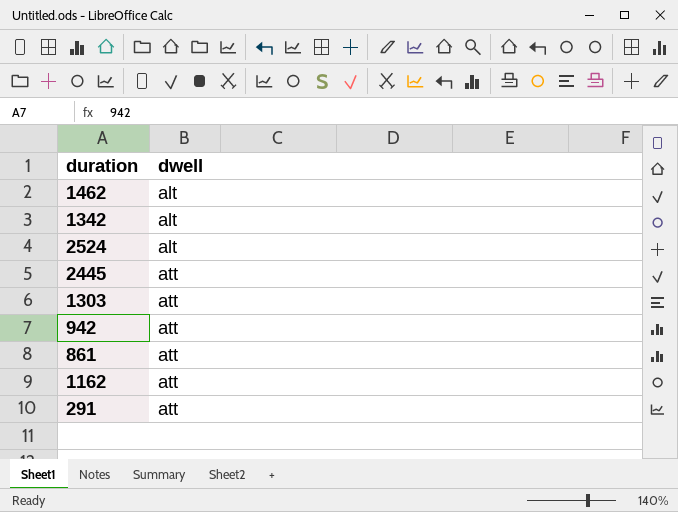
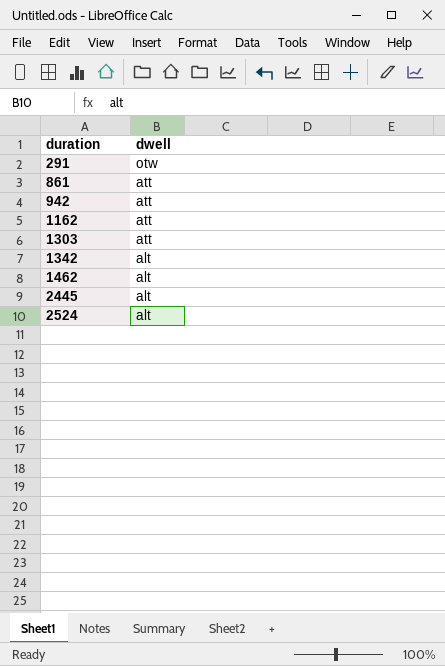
row order: dwell ascending -> duration ascending
291 | dwell: att -> otw
2445 | dwell: att -> alt

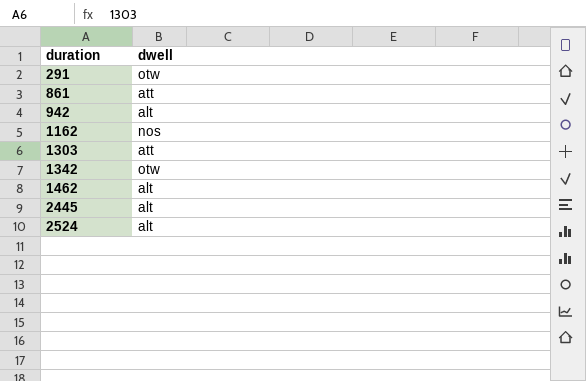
942 | dwell: att -> alt
1162 | dwell: att -> nos
1342 | dwell: alt -> otw

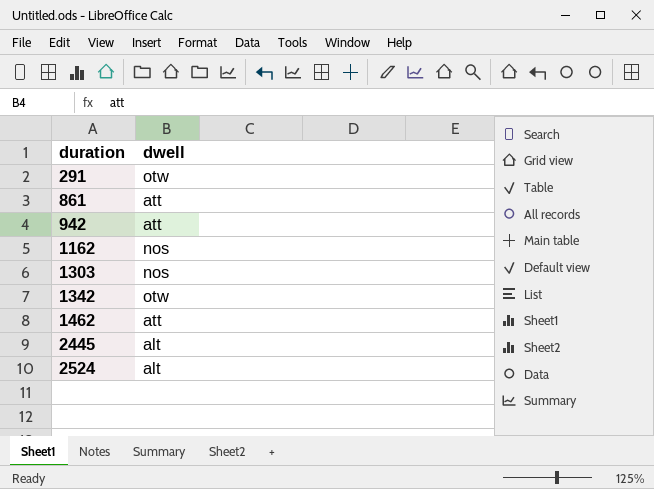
942 | dwell: alt -> att
1303 | dwell: att -> nos
1462 | dwell: alt -> att

